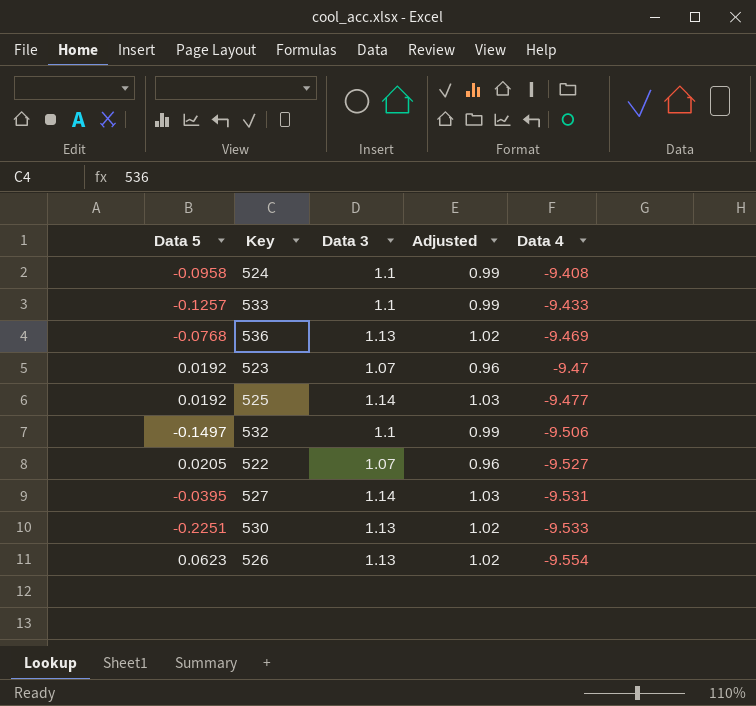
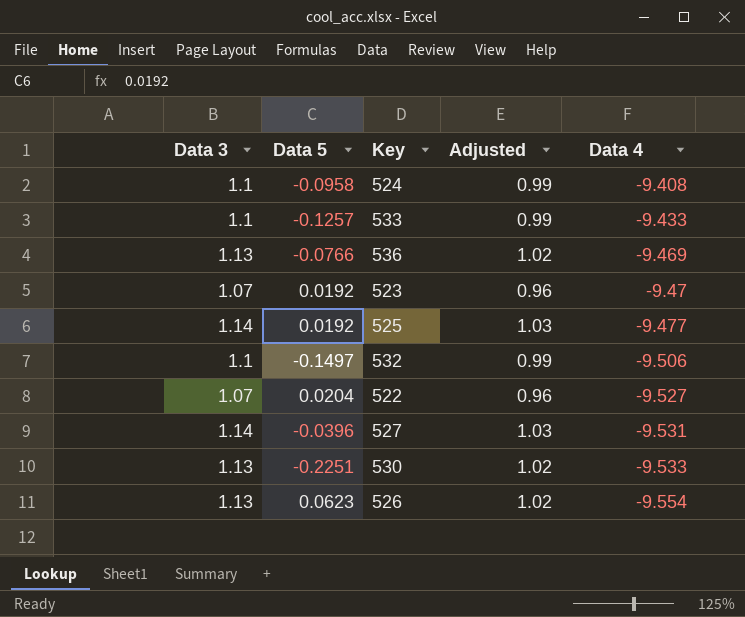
column Data 3 | position: 3 -> 1
536 | Data 5: -0.0768 -> -0.0766
522 | Data 5: 0.0205 -> 0.0204
527 | Data 5: -0.0395 -> -0.0396

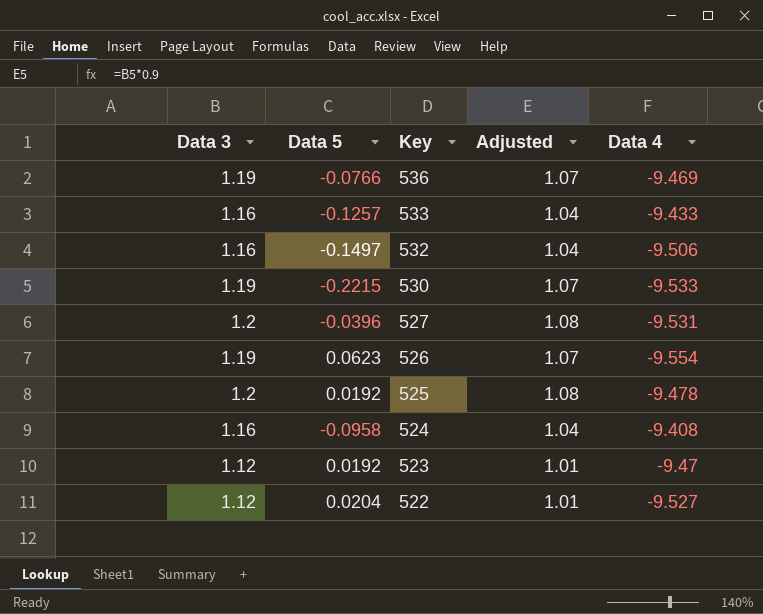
row order: Data 4 descending -> Key descending
536 | Data 3: 1.13 -> 1.19
536 | Adjusted: 1.02 -> 1.07
533 | Data 3: 1.1 -> 1.16
533 | Adjusted: 0.99 -> 1.04
532 | Data 3: 1.1 -> 1.16
532 | Adjusted: 0.99 -> 1.04
530 | Data 3: 1.13 -> 1.19
530 | Data 5: -0.2251 -> -0.2215
530 | Adjusted: 1.02 -> 1.07
527 | Data 3: 1.14 -> 1.2
527 | Adjusted: 1.03 -> 1.08
526 | Data 3: 1.13 -> 1.19
526 | Adjusted: 1.02 -> 1.07
525 | Data 3: 1.14 -> 1.2
525 | Adjusted: 1.03 -> 1.08
525 | Data 4: -9.477 -> -9.478
524 | Data 3: 1.1 -> 1.16
524 | Adjusted: 0.99 -> 1.04
523 | Data 3: 1.07 -> 1.12
523 | Adjusted: 0.96 -> 1.01
522 | Data 3: 1.07 -> 1.12
522 | Adjusted: 0.96 -> 1.01

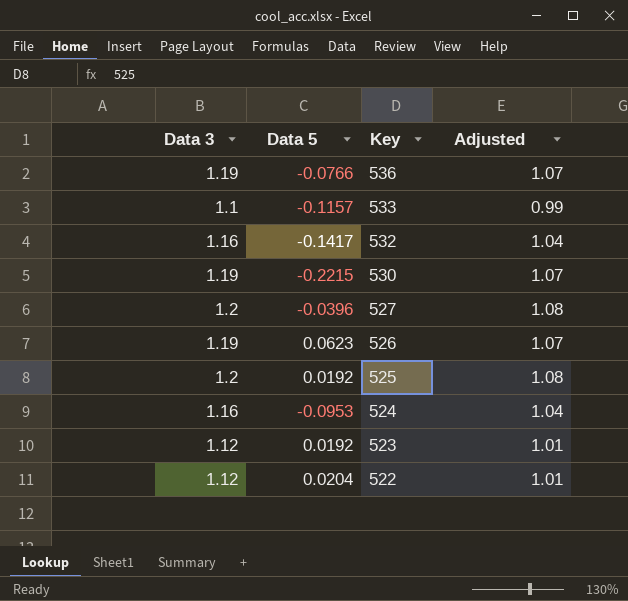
column Data 4 | position: 5 -> none
533 | Data 3: 1.16 -> 1.1
533 | Data 5: -0.1257 -> -0.1157
533 | Adjusted: 1.04 -> 0.99
532 | Data 5: -0.1497 -> -0.1417
524 | Data 5: -0.0958 -> -0.0953

